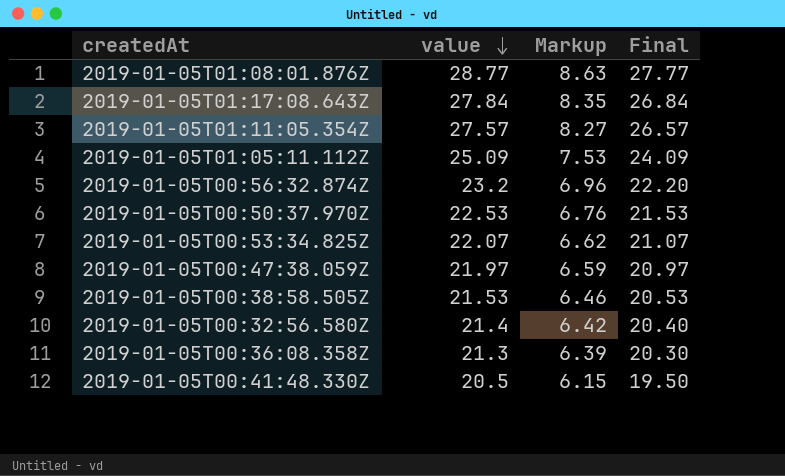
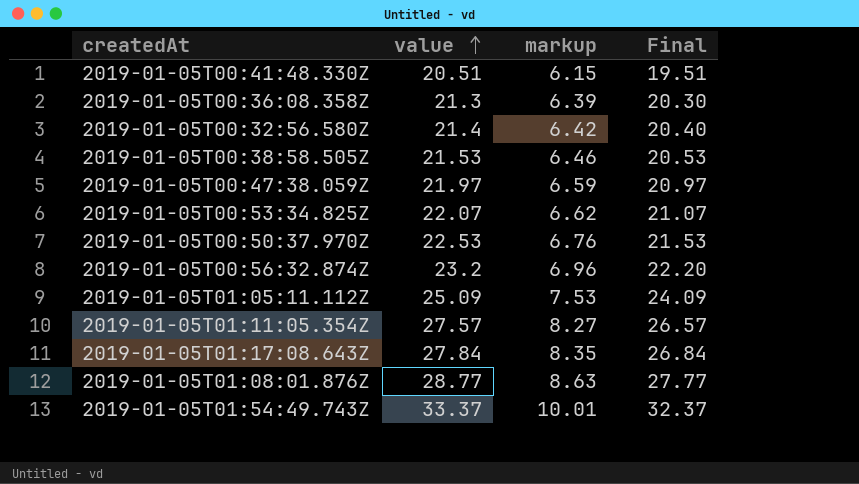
row order: value descending -> value ascending
column name: Markup -> markup
2019-01-05T00:41:48.330Z | value: 20.5 -> 20.51
2019-01-05T00:41:48.330Z | Final: 19.50 -> 19.51
row 2019-01-05T01:54:49.743Z: none -> 33.37 | 10.01 | 32.37

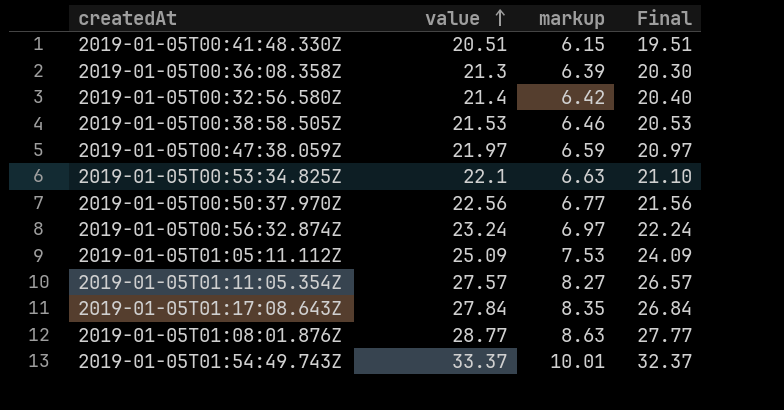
2019-01-05T00:53:34.825Z | value: 22.07 -> 22.1
2019-01-05T00:53:34.825Z | markup: 6.62 -> 6.63
2019-01-05T00:53:34.825Z | Final: 21.07 -> 21.10
2019-01-05T00:50:37.970Z | value: 22.53 -> 22.56
2019-01-05T00:50:37.970Z | markup: 6.76 -> 6.77
2019-01-05T00:50:37.970Z | Final: 21.53 -> 21.56
2019-01-05T00:56:32.874Z | value: 23.2 -> 23.24
2019-01-05T00:56:32.874Z | markup: 6.96 -> 6.97
2019-01-05T00:56:32.874Z | Final: 22.20 -> 22.24

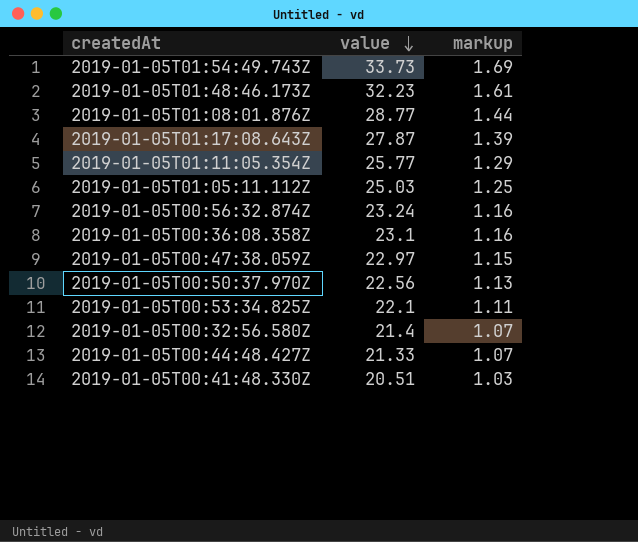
row order: value ascending -> value descending
column Final | formula: [value] - 1 -> none
column markup | formula: [value] * 0.3 -> [value] * 0.05
row 2019-01-05T00:38:58.505Z: 21.53 | 6.46 | 20.53 -> none
2019-01-05T01:54:49.743Z | value: 33.37 -> 33.73
row 2019-01-05T01:48:46.173Z: none -> 32.23 | 1.61
2019-01-05T01:17:08.643Z | value: 27.84 -> 27.87
2019-01-05T01:11:05.354Z | value: 27.57 -> 25.77
2019-01-05T01:05:11.112Z | value: 25.09 -> 25.03
2019-01-05T00:36:08.358Z | value: 21.3 -> 23.1
2019-01-05T00:47:38.059Z | value: 21.97 -> 22.97
row 2019-01-05T00:44:48.427Z: none -> 21.33 | 1.07

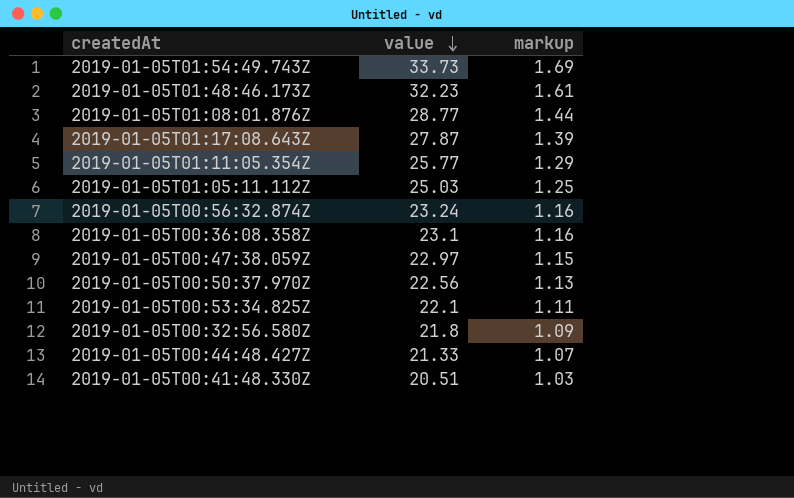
2019-01-05T00:32:56.580Z | value: 21.4 -> 21.8
2019-01-05T00:32:56.580Z | markup: 1.07 -> 1.09

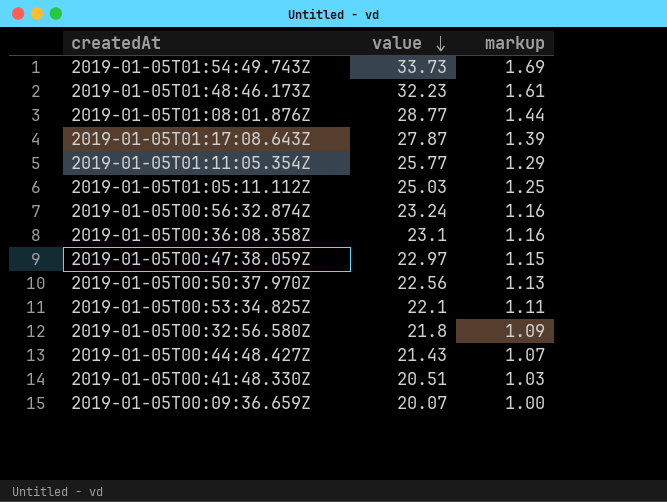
2019-01-05T00:44:48.427Z | value: 21.33 -> 21.43
row 2019-01-05T00:09:36.659Z: none -> 20.07 | 1.00

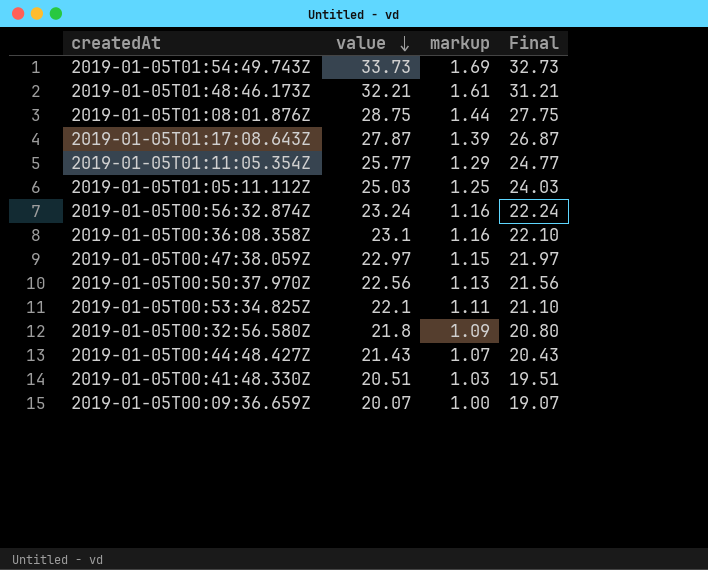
column Final | formula: none -> [value] - 1
2019-01-05T01:48:46.173Z | value: 32.23 -> 32.21
2019-01-05T01:08:01.876Z | value: 28.77 -> 28.75

